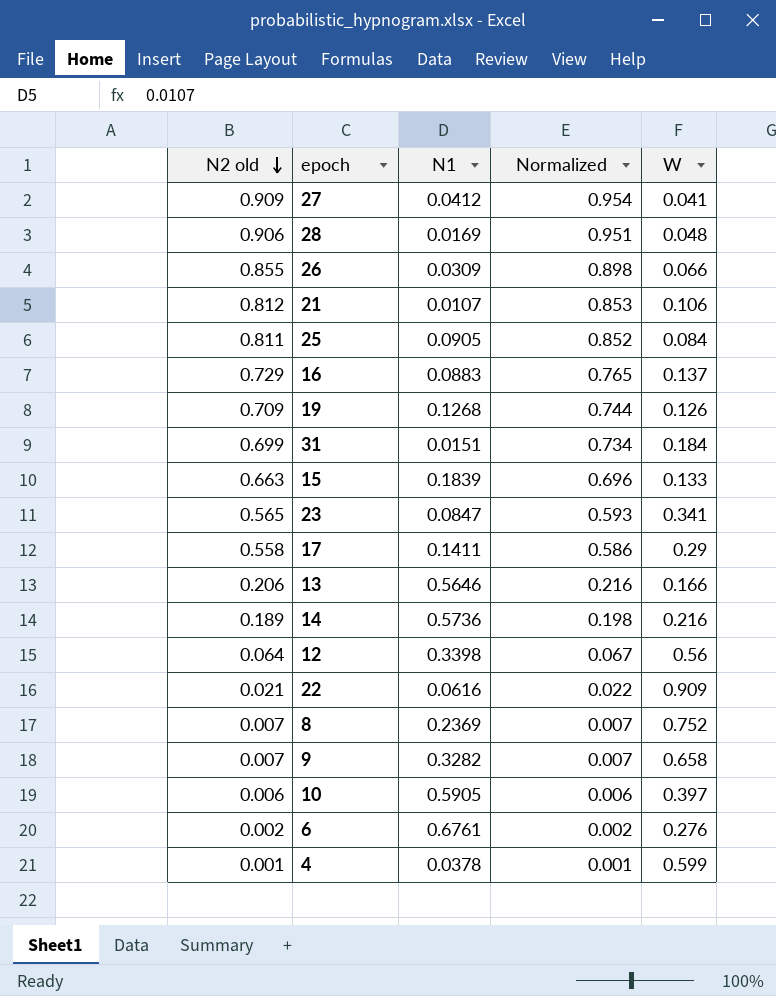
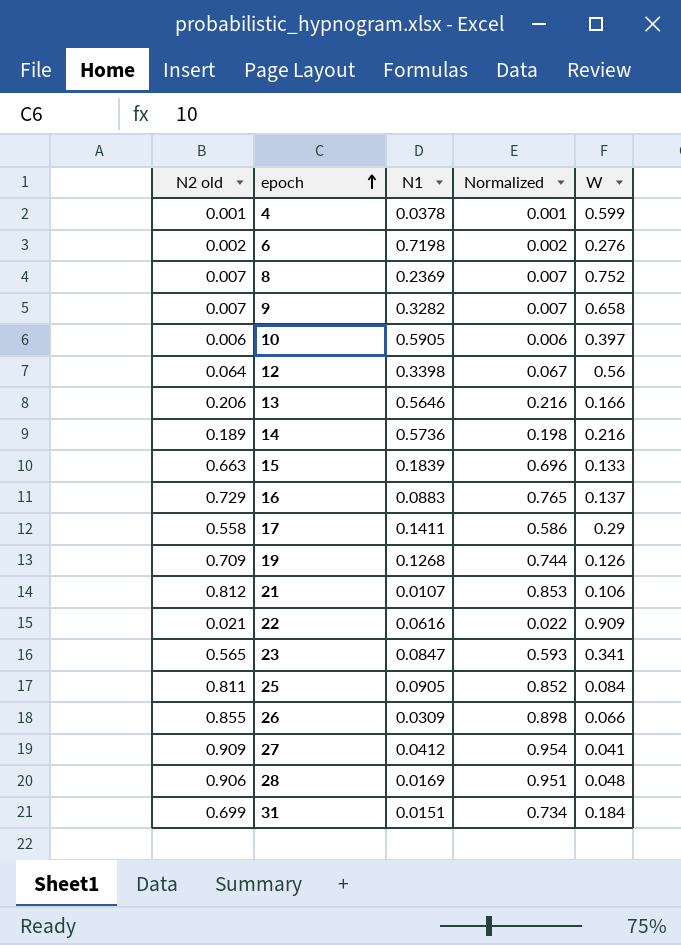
row order: N2 old descending -> epoch ascending
6 | N1: 0.6761 -> 0.7198

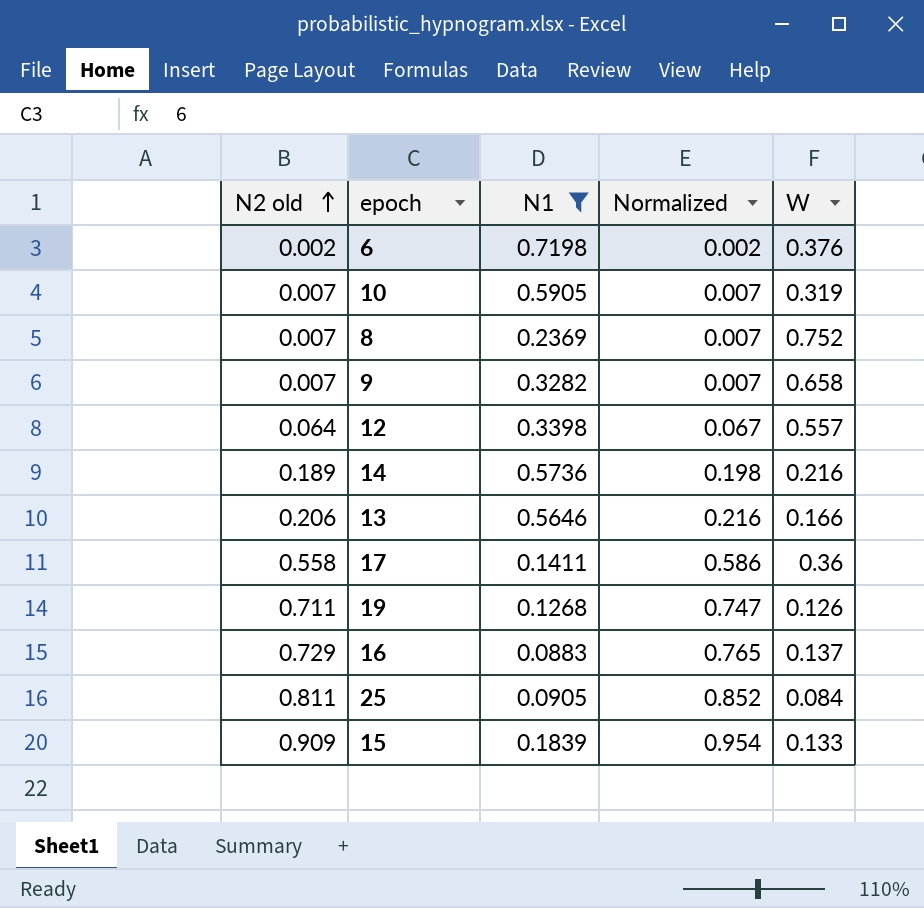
filter: none -> N1 >= 0.0883
row order: epoch ascending -> N2 old ascending
6 | W: 0.276 -> 0.376
10 | N2 old: 0.006 -> 0.007
10 | Normalized: 0.006 -> 0.007
10 | W: 0.397 -> 0.319
12 | W: 0.56 -> 0.557
17 | W: 0.29 -> 0.36
19 | N2 old: 0.709 -> 0.711
19 | Normalized: 0.744 -> 0.747
15 | N2 old: 0.663 -> 0.909
15 | Normalized: 0.696 -> 0.954

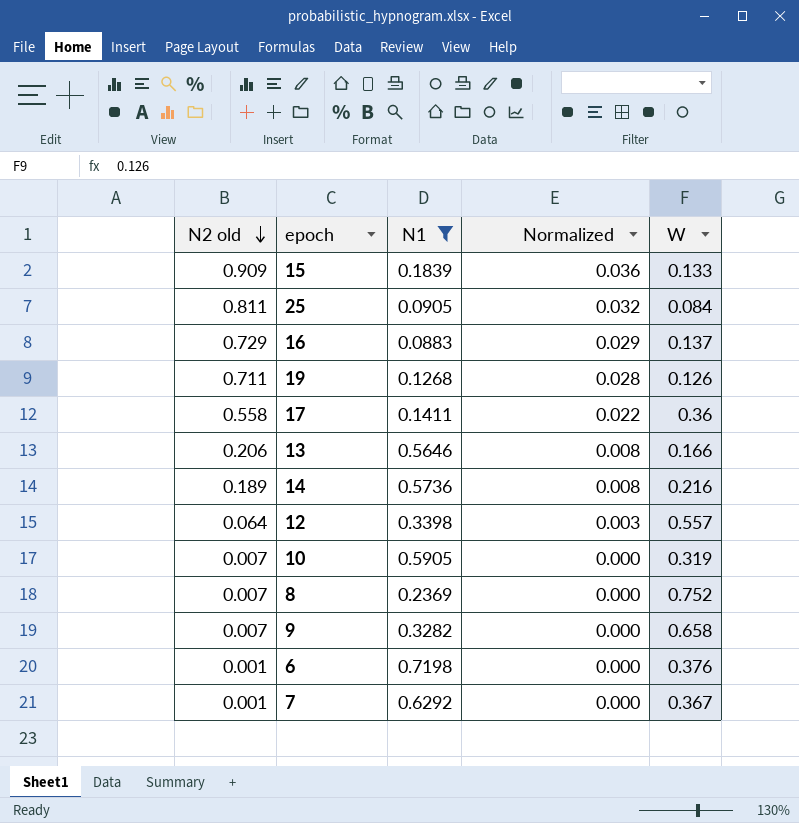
row order: N2 old ascending -> N2 old descending
column Normalized | formula: [N2 old] * 1.05 -> [N2 old] * 0.04
6 | N2 old: 0.002 -> 0.001
row 7: none -> 0.001 | 0.6292 | 0.000 | 0.367

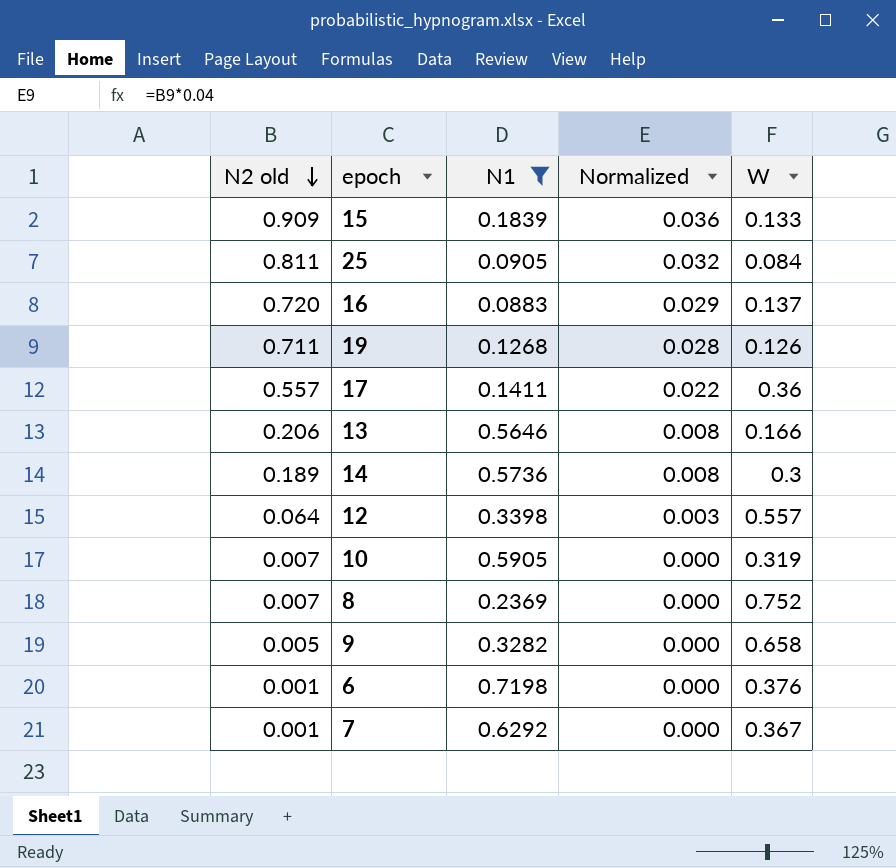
16 | N2 old: 0.729 -> 0.720
17 | N2 old: 0.558 -> 0.557
14 | W: 0.216 -> 0.3
9 | N2 old: 0.007 -> 0.005

